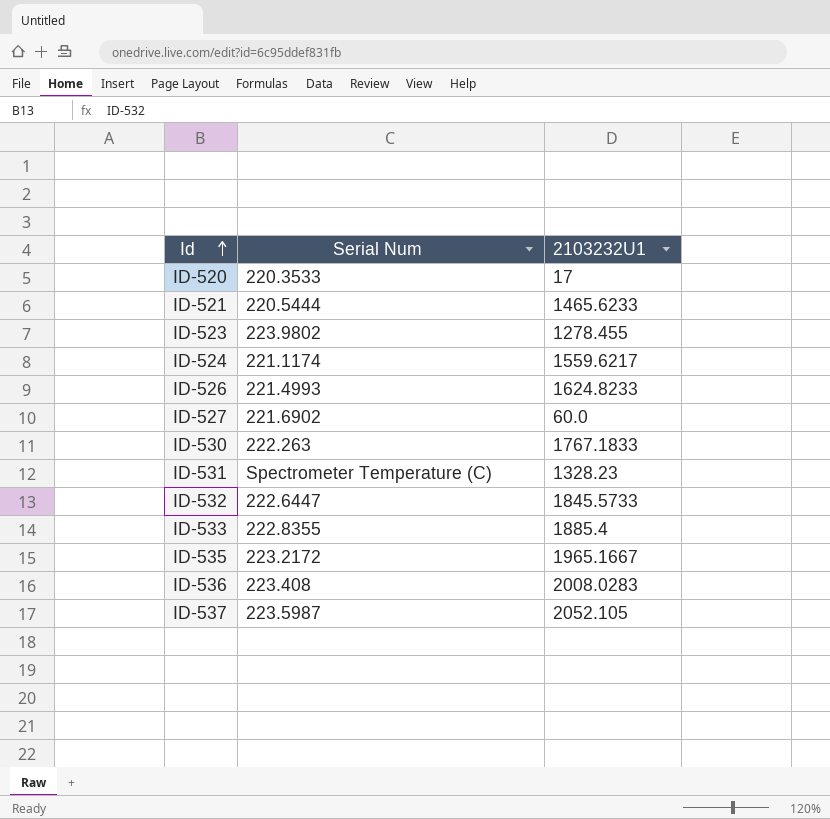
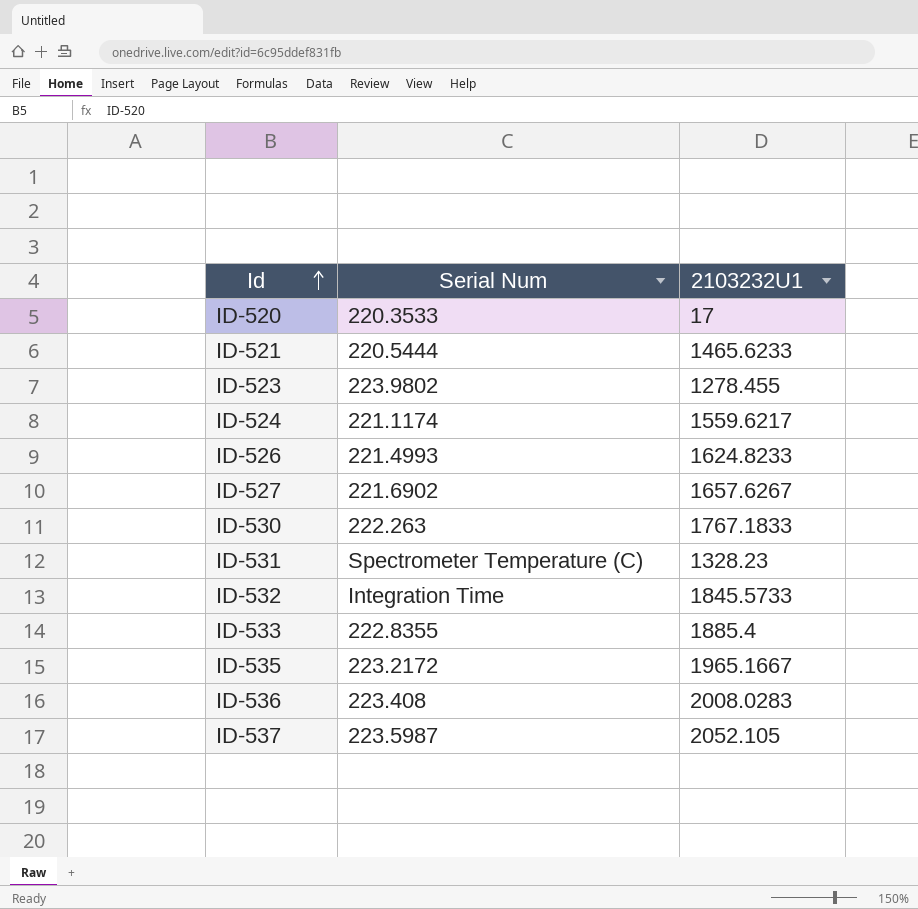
ID-527 | 2103232U1: 60.0 -> 1657.6267
ID-532 | Serial Num: 222.6447 -> Integration Time

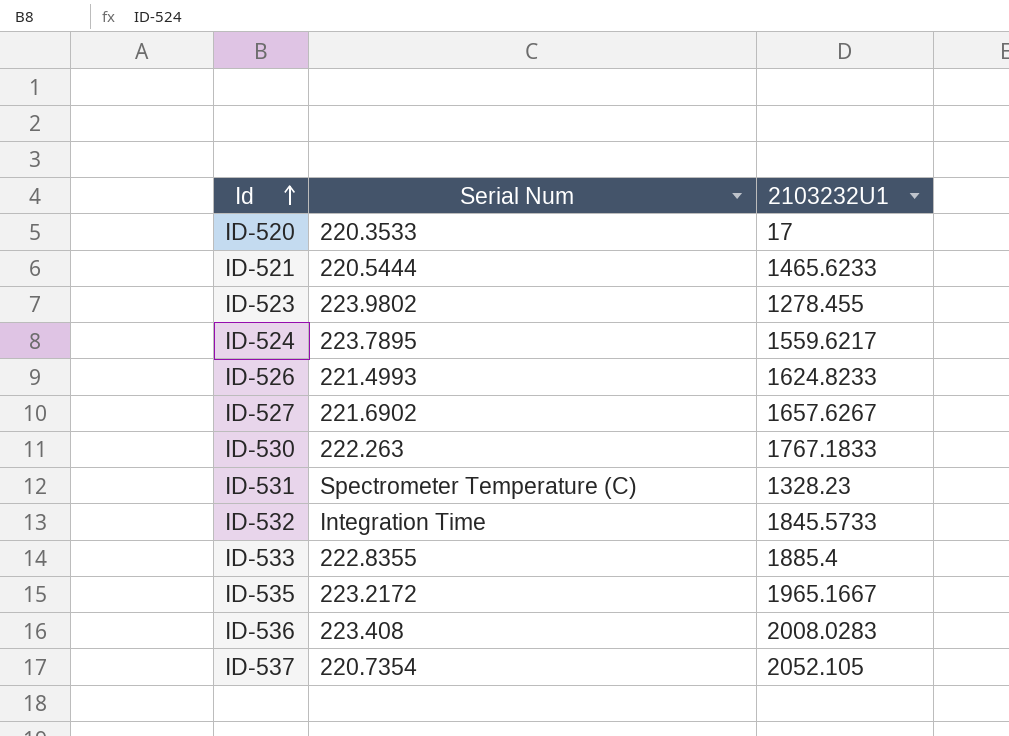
ID-524 | Serial Num: 221.1174 -> 223.7895
ID-537 | Serial Num: 223.5987 -> 220.7354

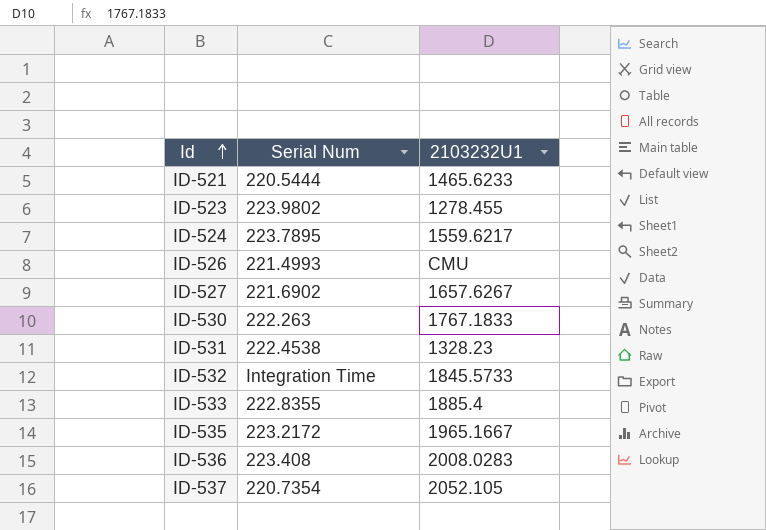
row ID-520: 220.3533 | 17 -> none
ID-526 | 2103232U1: 1624.8233 -> CMU
ID-531 | Serial Num: Spectrometer Temperature (C) -> 222.4538

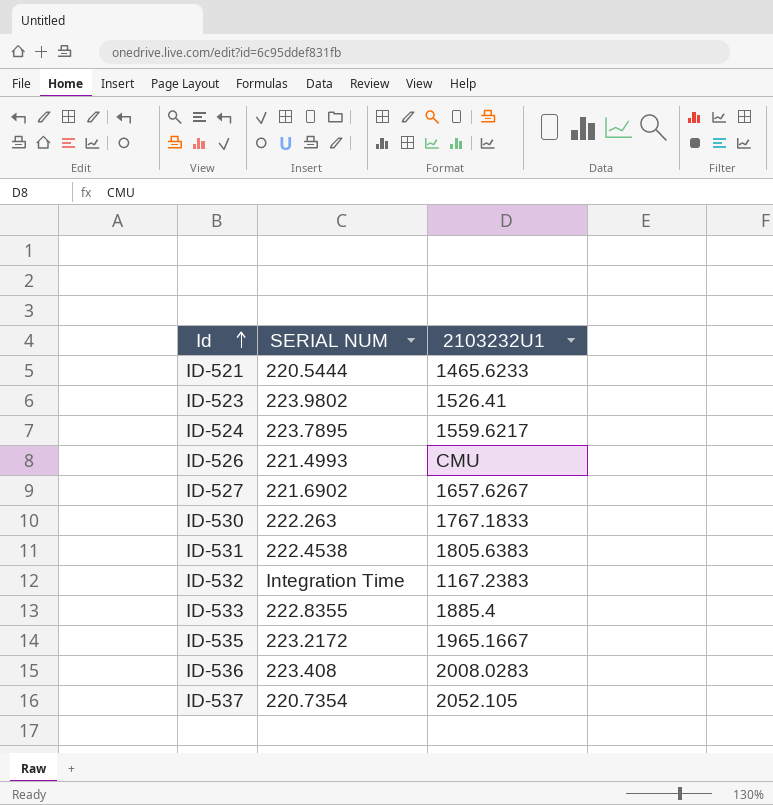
column name: Serial Num -> SERIAL NUM
ID-523 | 2103232U1: 1278.455 -> 1526.41
ID-531 | 2103232U1: 1328.23 -> 1805.6383
ID-532 | 2103232U1: 1845.5733 -> 1167.2383

